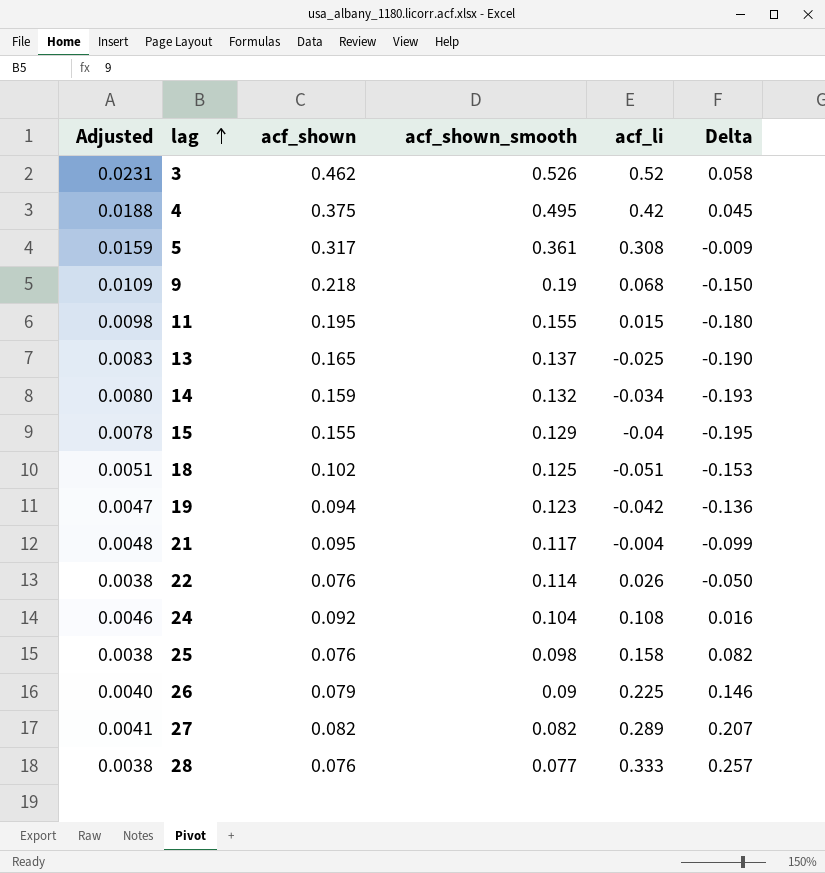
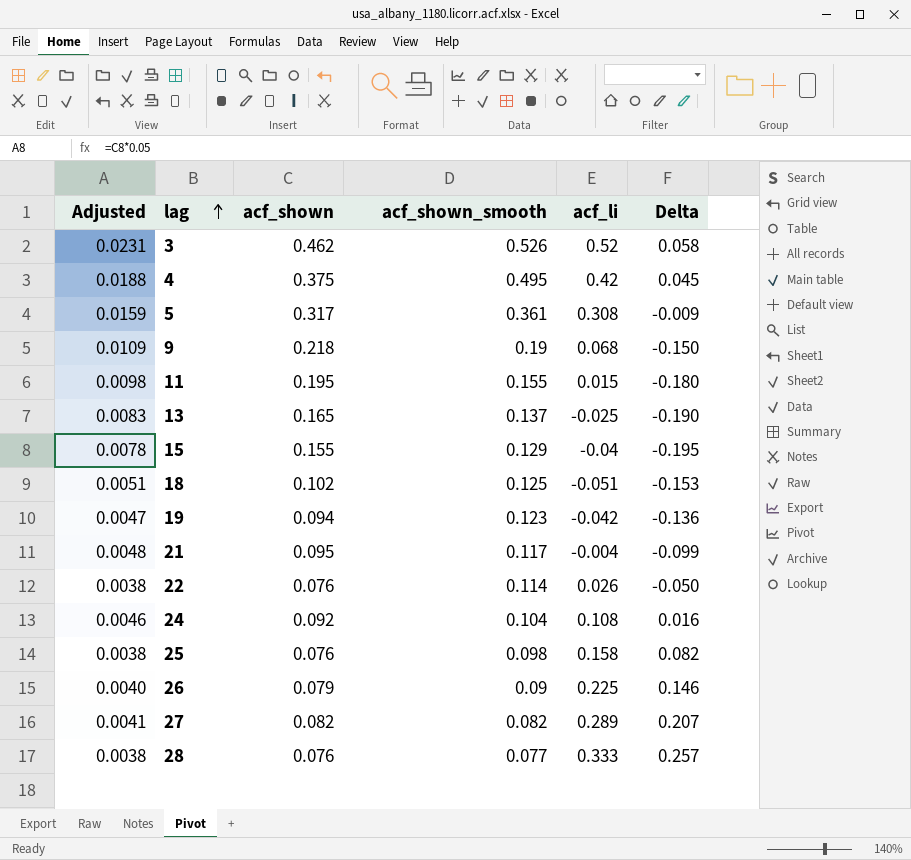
row 14: 0.0080 | 0.159 | 0.132 | -0.034 | -0.193 -> none

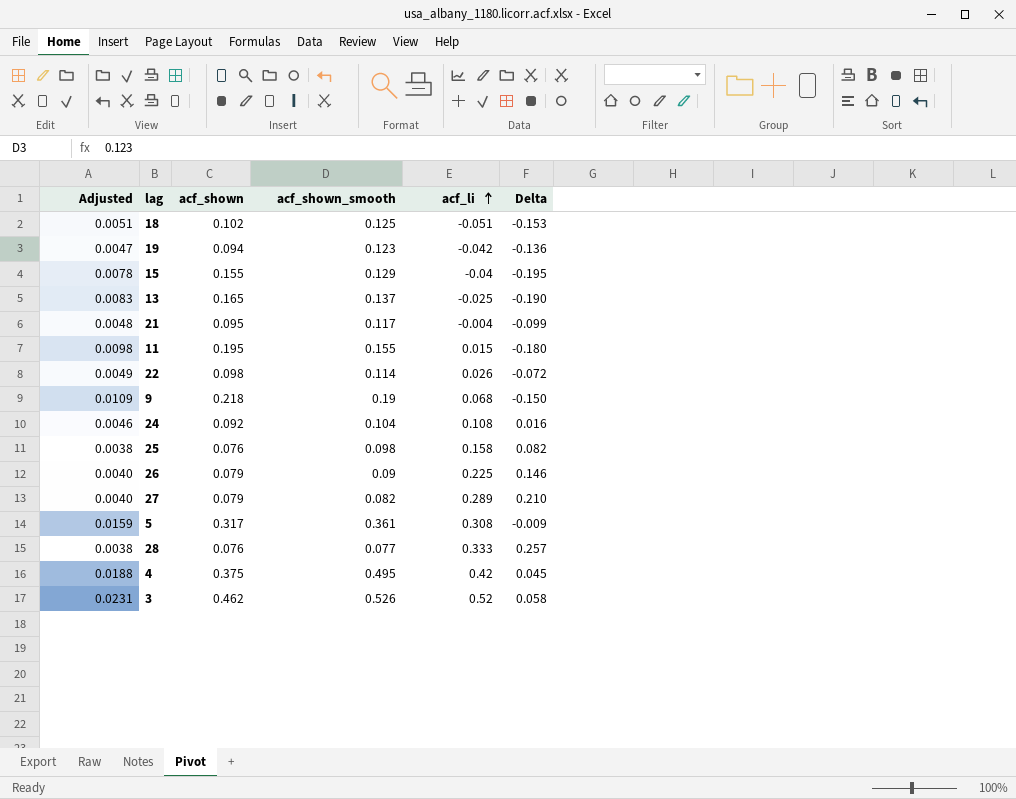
row order: lag ascending -> acf_li ascending
22 | Adjusted: 0.0038 -> 0.0049
22 | acf_shown: 0.076 -> 0.098
22 | Delta: -0.050 -> -0.072
27 | Adjusted: 0.0041 -> 0.0040
27 | acf_shown: 0.082 -> 0.079
27 | Delta: 0.207 -> 0.210

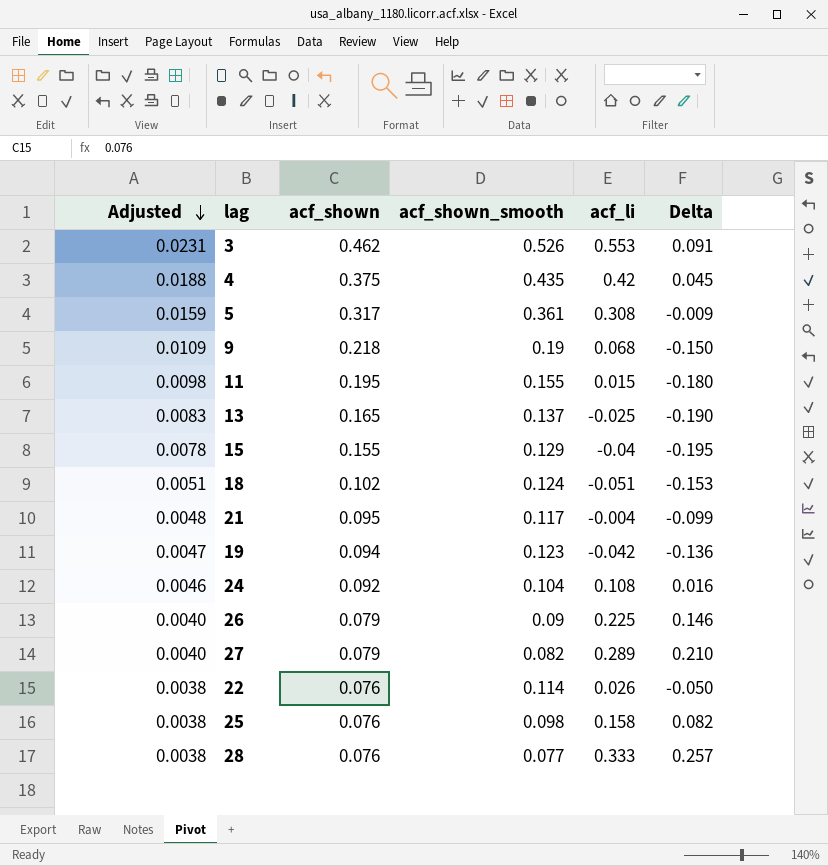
row order: acf_li ascending -> Adjusted descending
3 | acf_li: 0.52 -> 0.553
3 | Delta: 0.058 -> 0.091
4 | acf_shown_smooth: 0.495 -> 0.435
18 | acf_shown_smooth: 0.125 -> 0.124
22 | Adjusted: 0.0049 -> 0.0038
22 | acf_shown: 0.098 -> 0.076
22 | Delta: -0.072 -> -0.050

